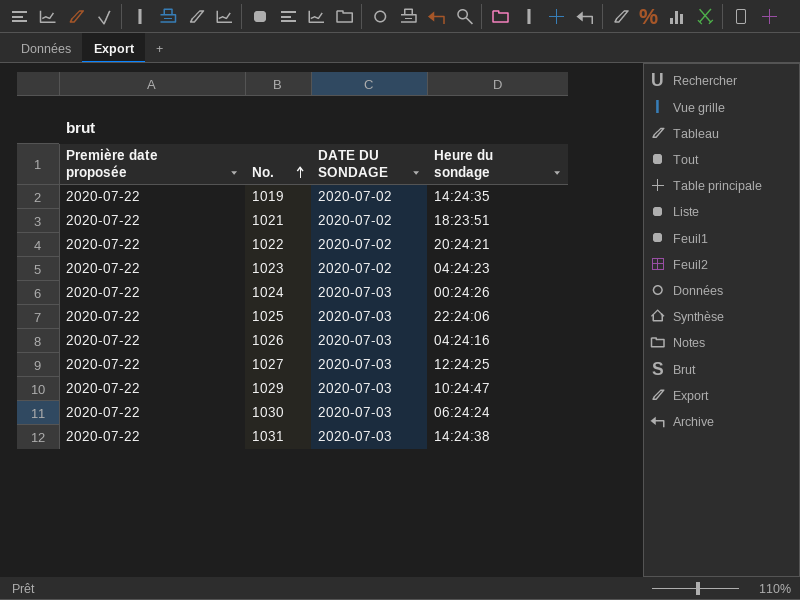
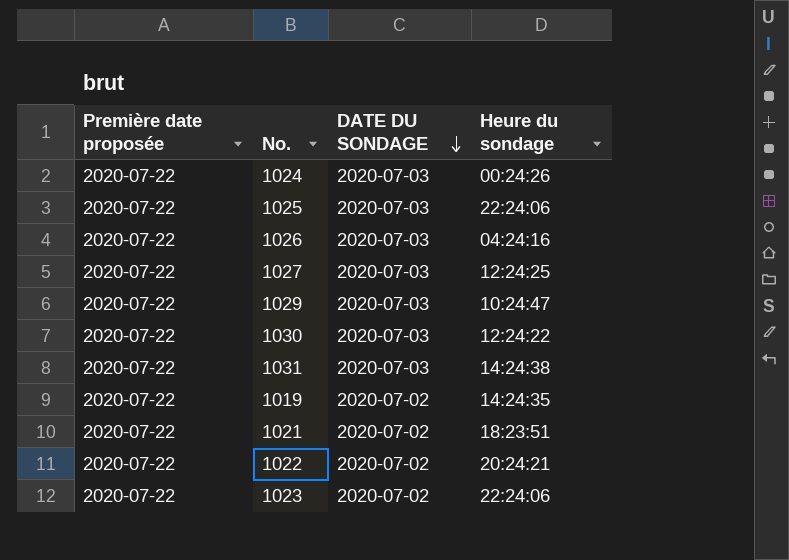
row order: No. ascending -> DATE DU SONDAGE descending
1030 | Heure du sondage: 06:24:24 -> 12:24:22
1023 | Heure du sondage: 04:24:23 -> 22:24:06

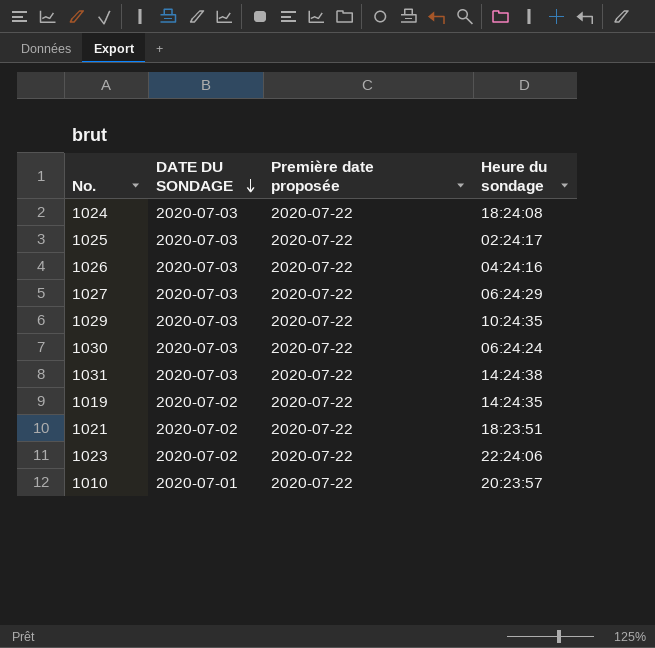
column Première date proposée | position: 1 -> 3
row 1022: 2020-07-22 | 2020-07-02 | 20:24:21 -> none
1024 | Heure du sondage: 00:24:26 -> 18:24:08
1025 | Heure du sondage: 22:24:06 -> 02:24:17
1027 | Heure du sondage: 12:24:25 -> 06:24:29
1029 | Heure du sondage: 10:24:47 -> 10:24:35
1030 | Heure du sondage: 12:24:22 -> 06:24:24
row 1010: none -> 2020-07-01 | 2020-07-22 | 20:23:57

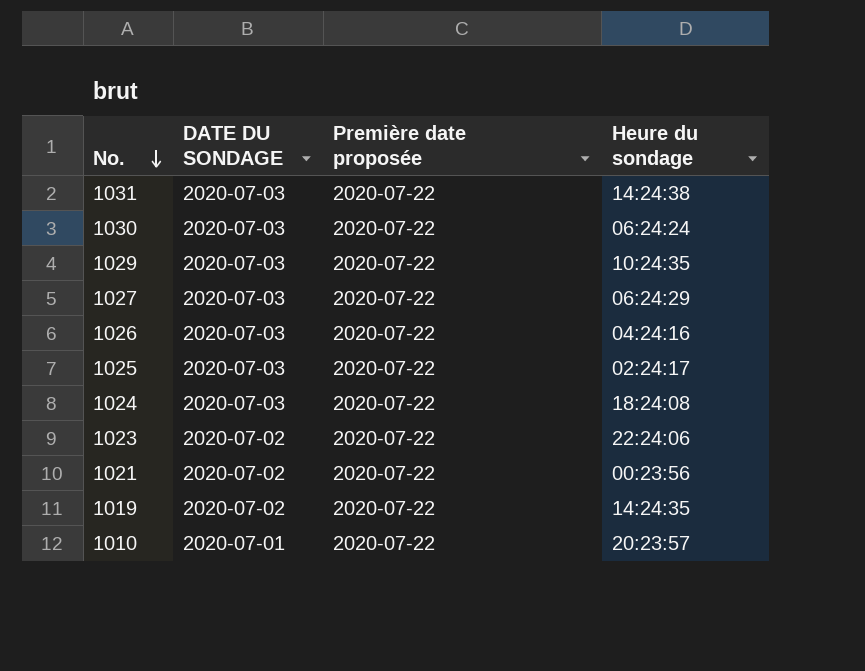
row order: DATE DU SONDAGE descending -> No. descending
1021 | Heure du sondage: 18:23:51 -> 00:23:56

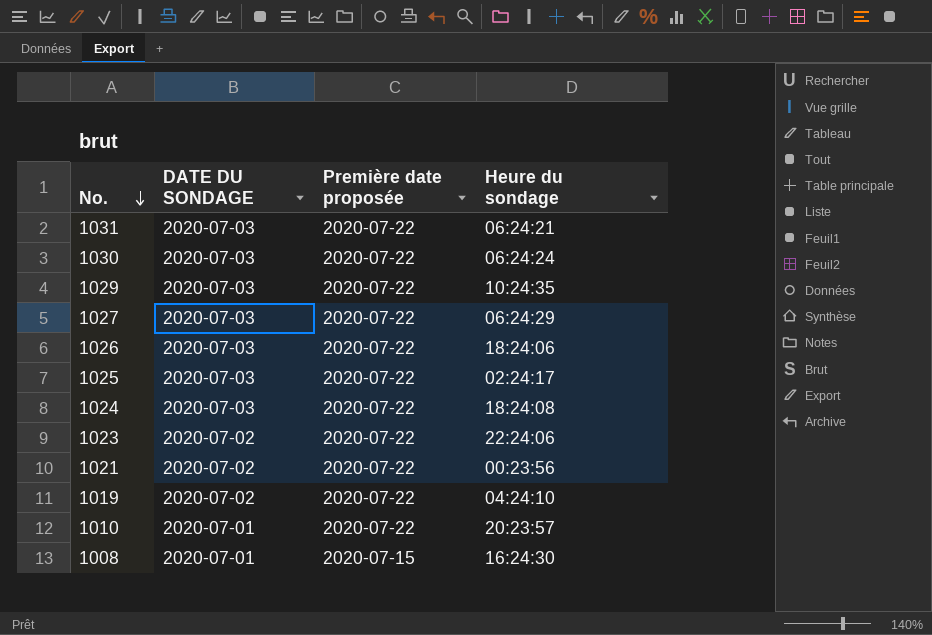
1031 | Heure du sondage: 14:24:38 -> 06:24:21
1026 | Heure du sondage: 04:24:16 -> 18:24:06
1019 | Heure du sondage: 14:24:35 -> 04:24:10
row 1008: none -> 2020-07-01 | 2020-07-15 | 16:24:30

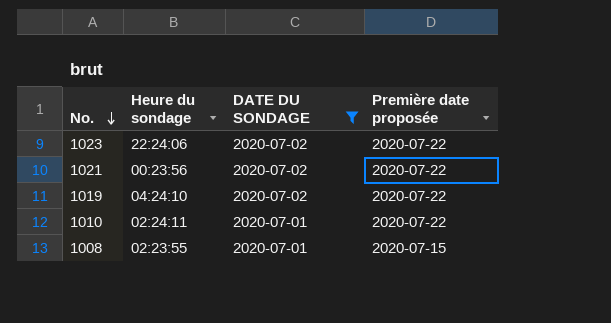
filter: none -> DATE DU SONDAGE != 2020-07-03
column Heure du sondage | position: 4 -> 2
1010 | Heure du sondage: 20:23:57 -> 02:24:11
1008 | Heure du sondage: 16:24:30 -> 02:23:55

